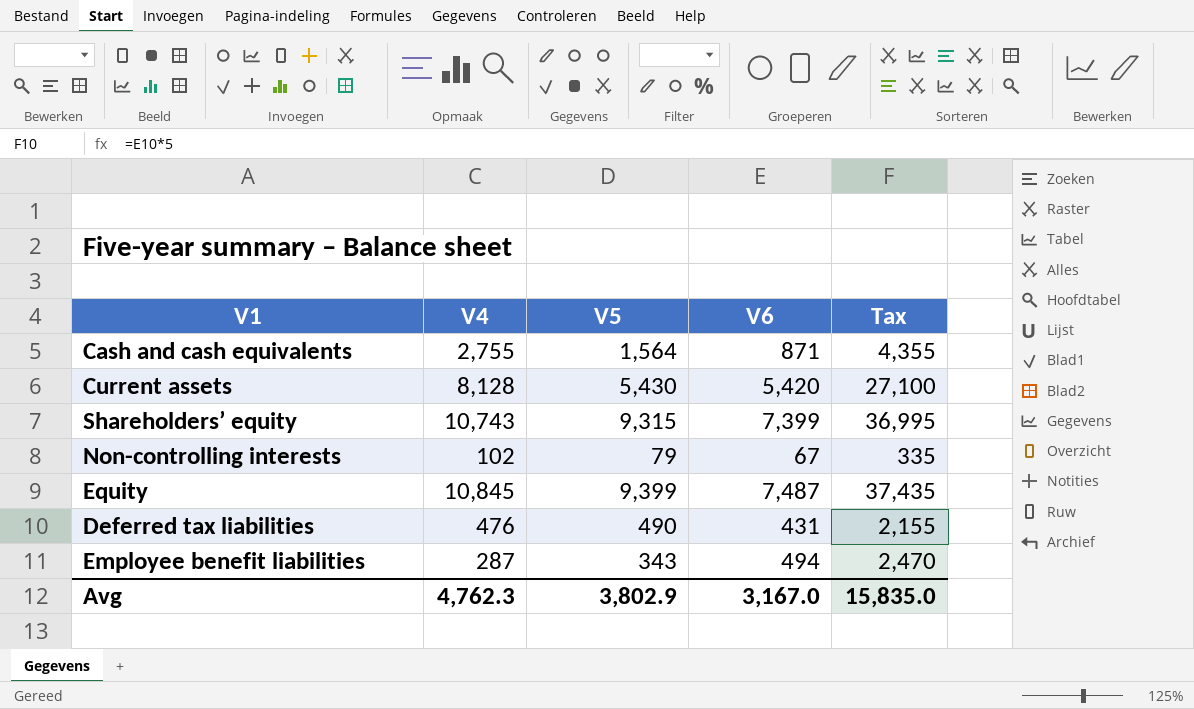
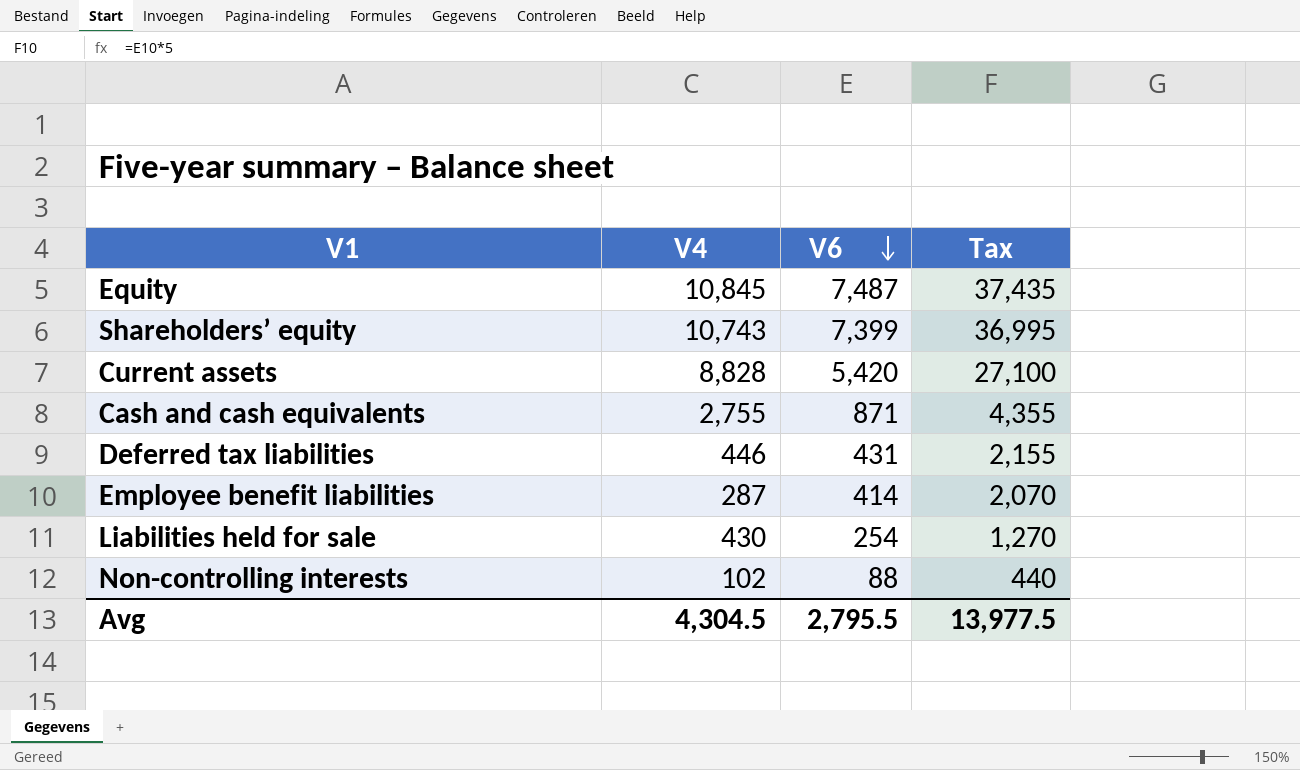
row order: none -> V6 descending
column V5 | position: 3 -> none
Current assets | V4: 8,128 -> 8,828
Deferred tax liabilities | V4: 476 -> 446
Employee benefit liabilities | V6: 494 -> 414
Employee benefit liabilities | Tax: 2,470 -> 2,070
row Liabilities held for sale: none -> 430 | 254 | 1,270
Non-controlling interests | V6: 67 -> 88
Non-controlling interests | Tax: 335 -> 440
Avg | V4: 4,762.3 -> 4,304.5
Avg | V6: 3,167.0 -> 2,795.5
Avg | Tax: 15,835.0 -> 13,977.5

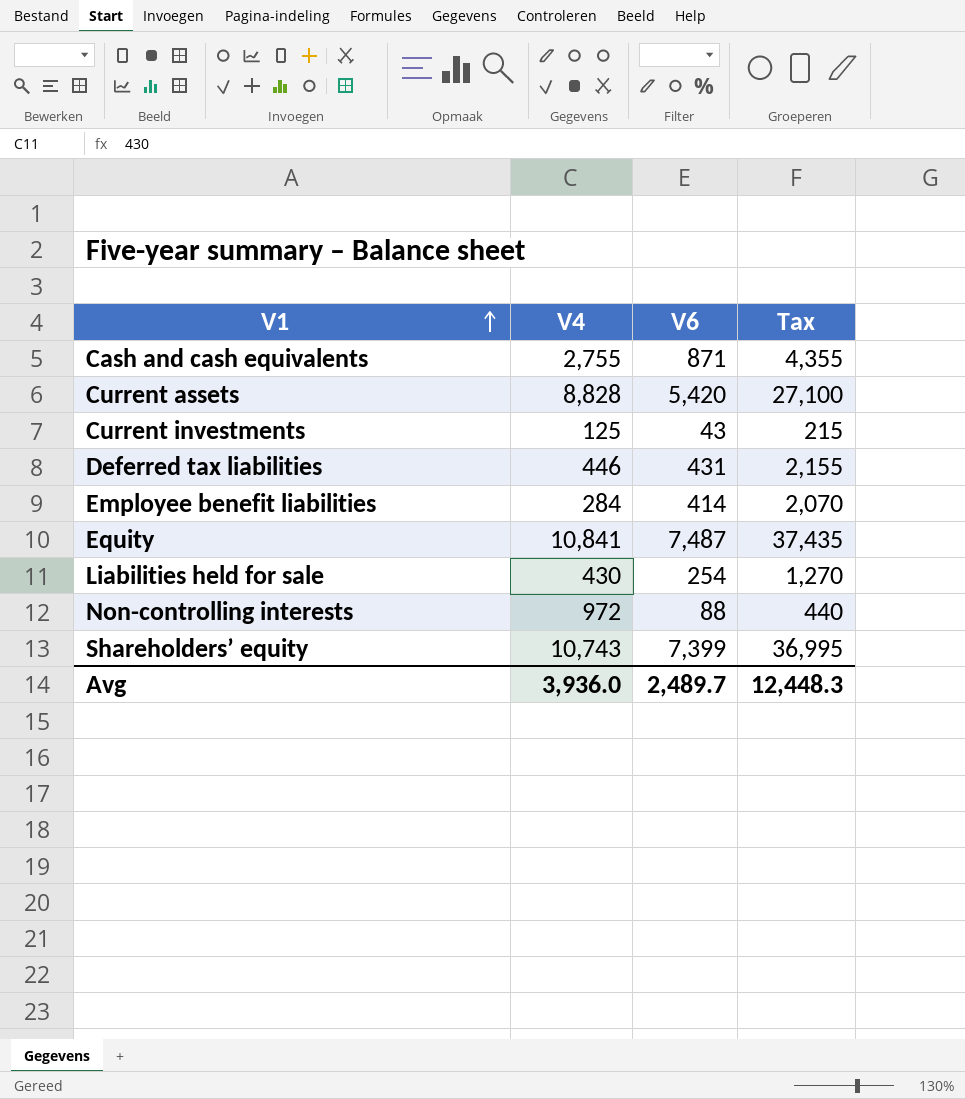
row order: V6 descending -> V1 ascending
row Current investments: none -> 125 | 43 | 215
Employee benefit liabilities | V4: 287 -> 284
Equity | V4: 10,845 -> 10,841
Non-controlling interests | V4: 102 -> 972
Avg | V4: 4,304.5 -> 3,936.0
Avg | V6: 2,795.5 -> 2,489.7
Avg | Tax: 13,977.5 -> 12,448.3

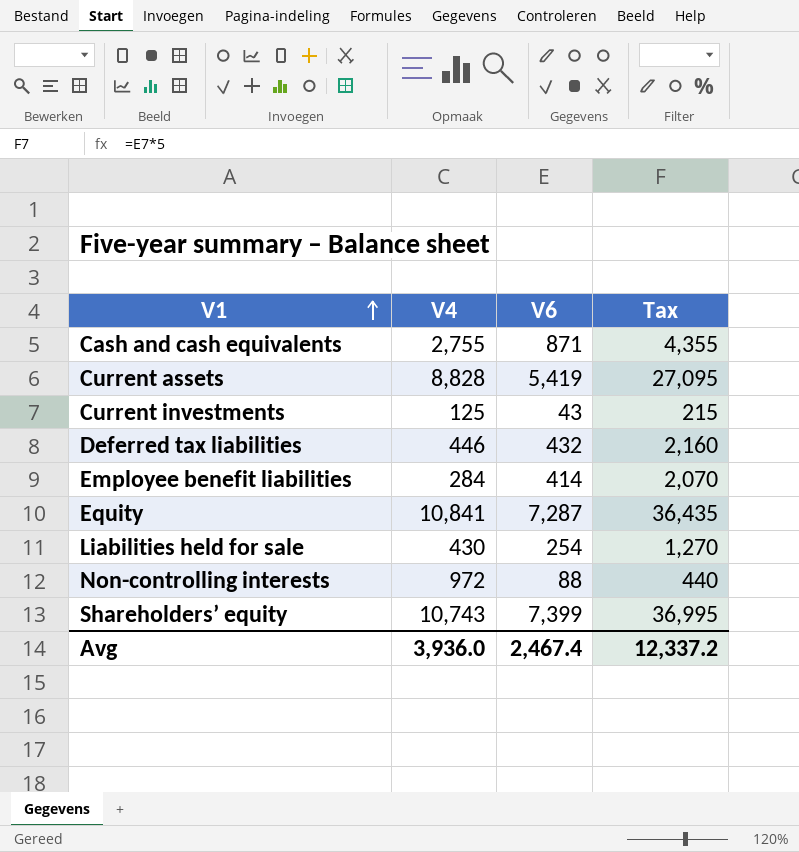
Current assets | V6: 5,420 -> 5,419
Current assets | Tax: 27,100 -> 27,095
Deferred tax liabilities | V6: 431 -> 432
Deferred tax liabilities | Tax: 2,155 -> 2,160
Equity | V6: 7,487 -> 7,287
Equity | Tax: 37,435 -> 36,435
Avg | V6: 2,489.7 -> 2,467.4
Avg | Tax: 12,448.3 -> 12,337.2

